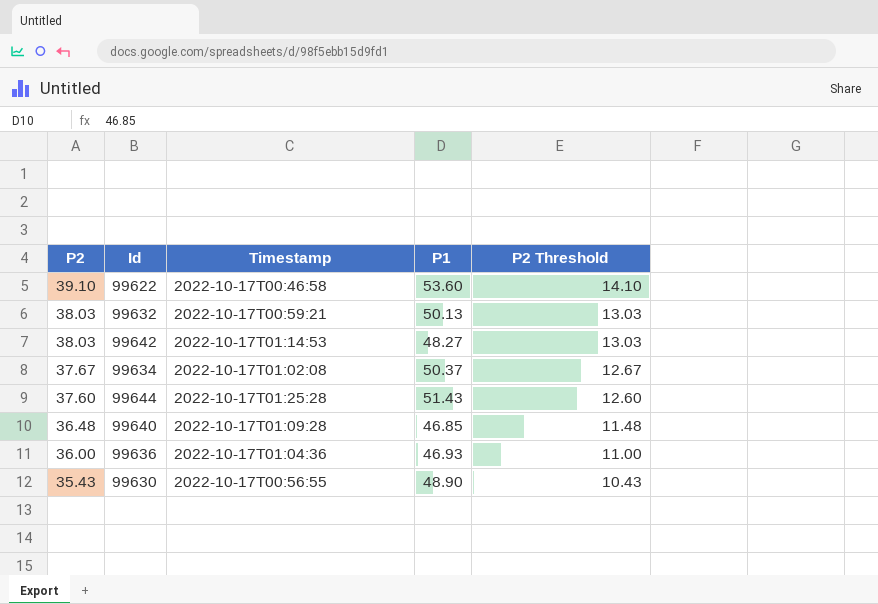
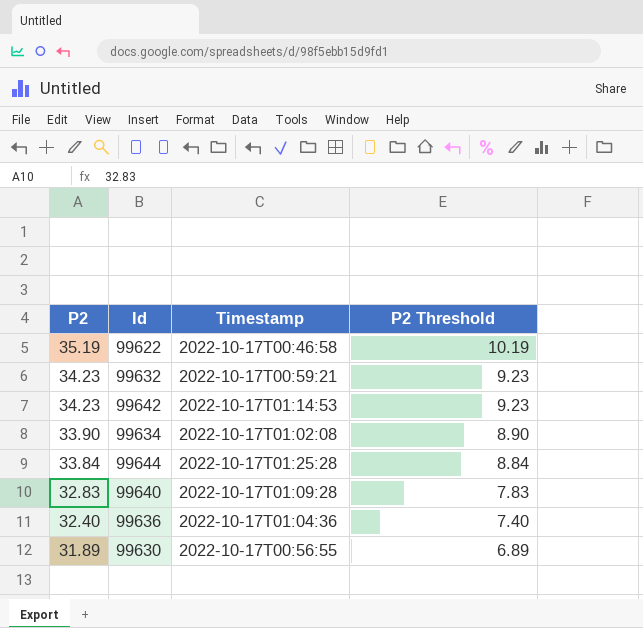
column P1 | position: 4 -> none
99622 | P2: 39.10 -> 35.19
99622 | P2 Threshold: 14.10 -> 10.19
99632 | P2: 38.03 -> 34.23
99632 | P2 Threshold: 13.03 -> 9.23
99642 | P2: 38.03 -> 34.23
99642 | P2 Threshold: 13.03 -> 9.23
99634 | P2: 37.67 -> 33.90
99634 | P2 Threshold: 12.67 -> 8.90
99644 | P2: 37.60 -> 33.84
99644 | P2 Threshold: 12.60 -> 8.84
99640 | P2: 36.48 -> 32.83
99640 | P2 Threshold: 11.48 -> 7.83
99636 | P2: 36.00 -> 32.40
99636 | P2 Threshold: 11.00 -> 7.40
99630 | P2: 35.43 -> 31.89
99630 | P2 Threshold: 10.43 -> 6.89

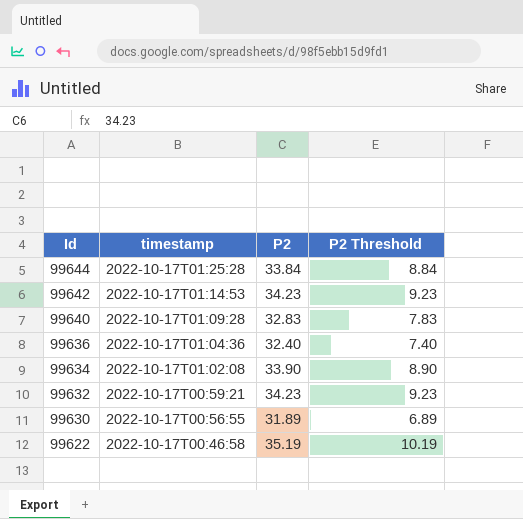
row order: P2 descending -> Id descending
column name: Timestamp -> timestamp
column P2 | position: 1 -> 3

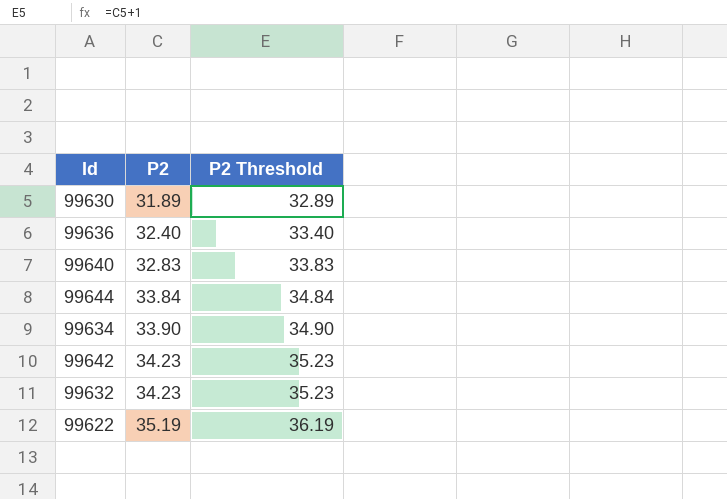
row order: Id descending -> P2 ascending
column timestamp | position: 2 -> none
column P2 Threshold | formula: [P2] - 25 -> [P2] + 1

